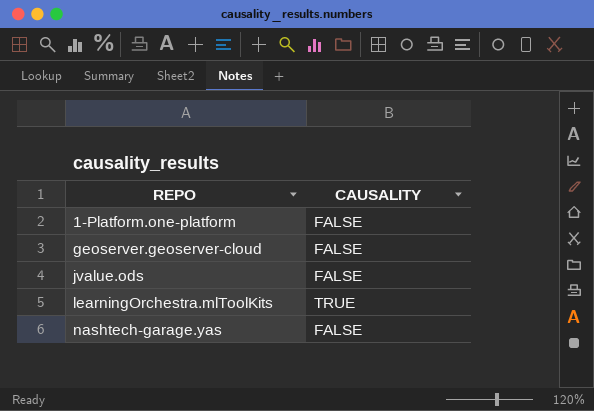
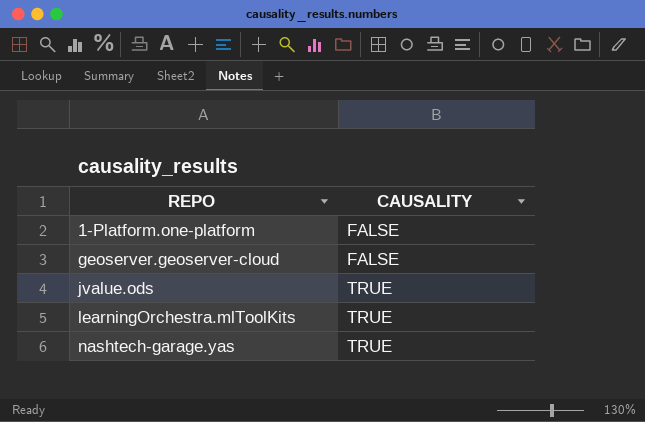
jvalue.ods | CAUSALITY: FALSE -> TRUE
nashtech-garage.yas | CAUSALITY: FALSE -> TRUE

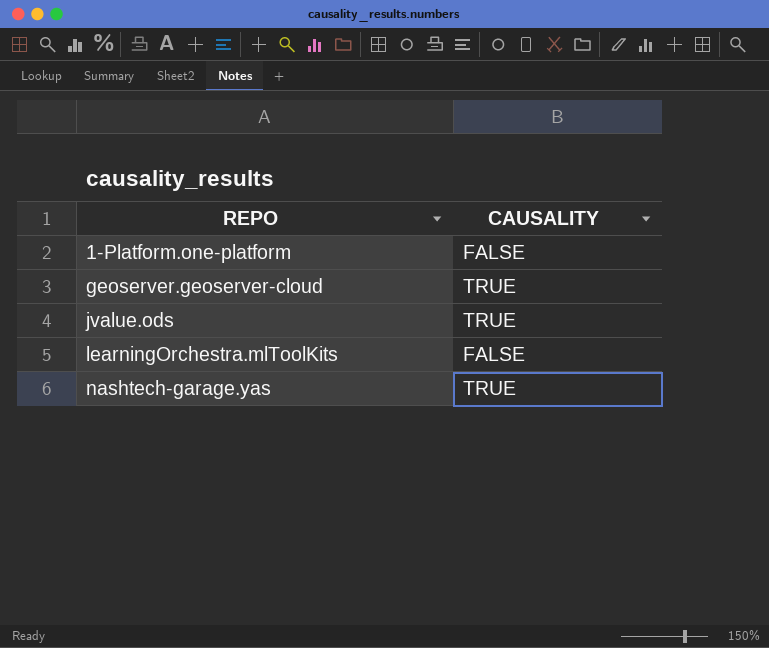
geoserver.geoserver-cloud | CAUSALITY: FALSE -> TRUE
learningOrchestra.mlToolKits | CAUSALITY: TRUE -> FALSE

